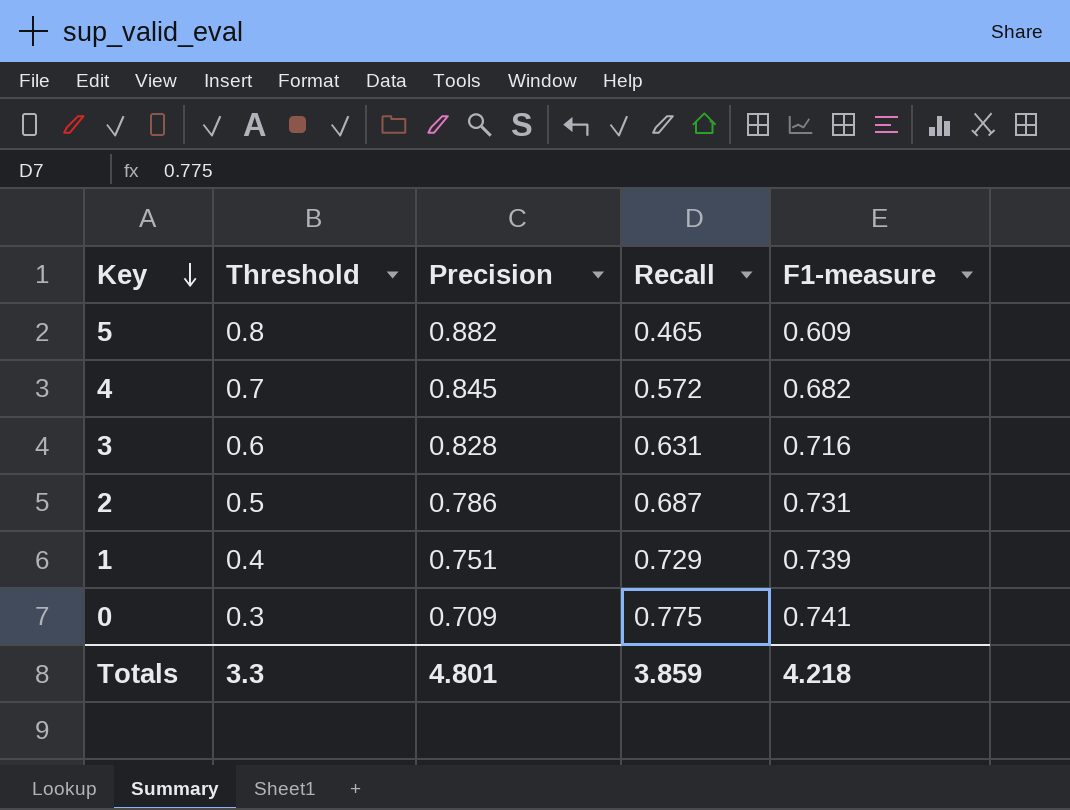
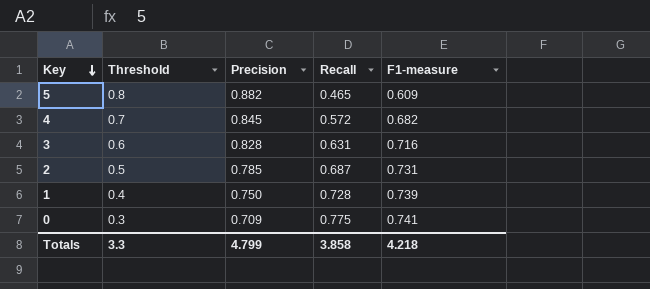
2 | Precision: 0.786 -> 0.785
1 | Precision: 0.751 -> 0.750
1 | Recall: 0.729 -> 0.728
Totals | Precision: 4.801 -> 4.799
Totals | Recall: 3.859 -> 3.858

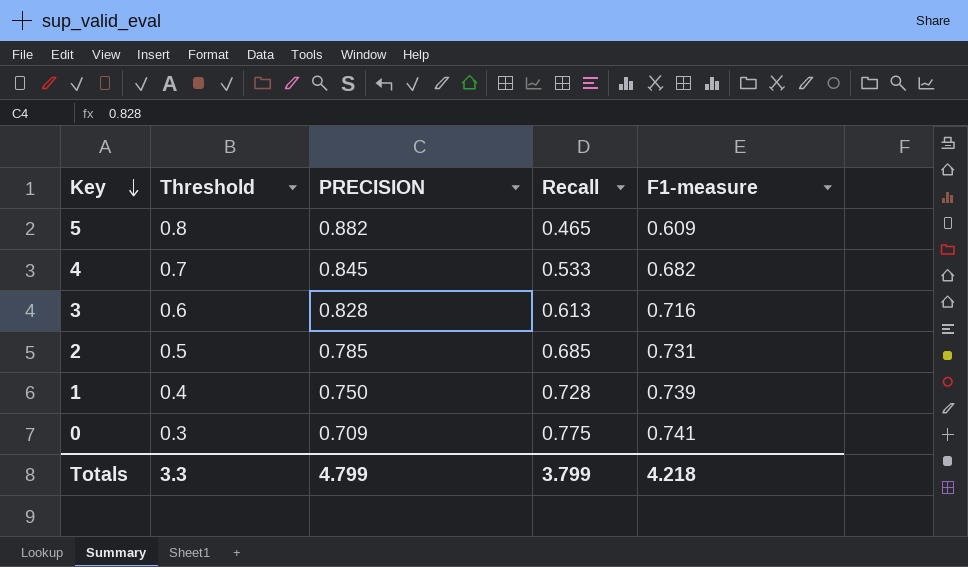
column name: Precision -> PRECISION
4 | Recall: 0.572 -> 0.533
3 | Recall: 0.631 -> 0.613
2 | Recall: 0.687 -> 0.685
Totals | Recall: 3.858 -> 3.799

